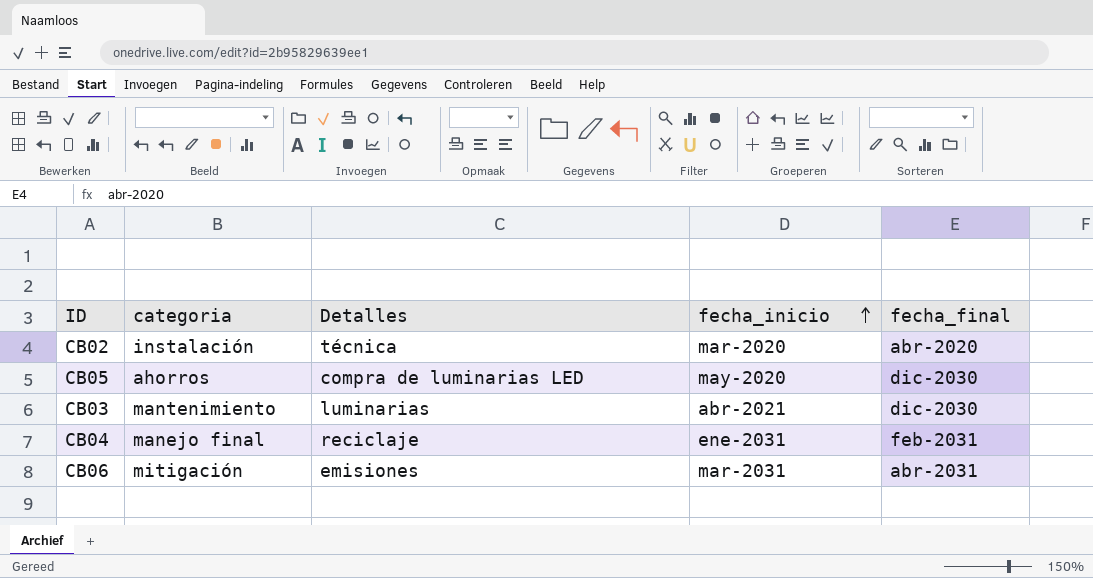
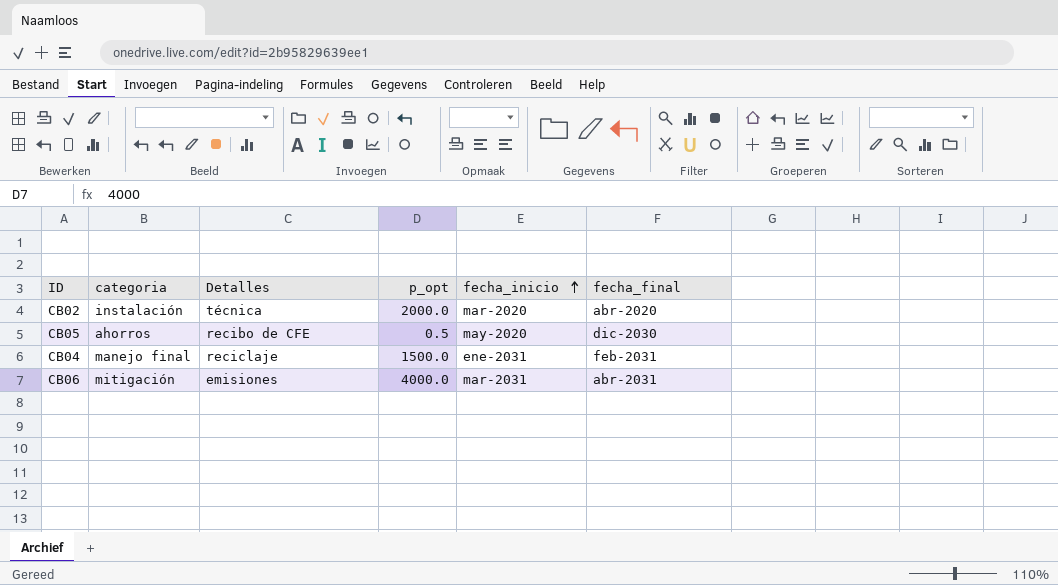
column p_opt | position: none -> 4
row CB03: mantenimiento | luminarias | abr-2021 | dic-2030 -> none
CB05 | Detalles: compra de luminarias LED -> recibo de CFE

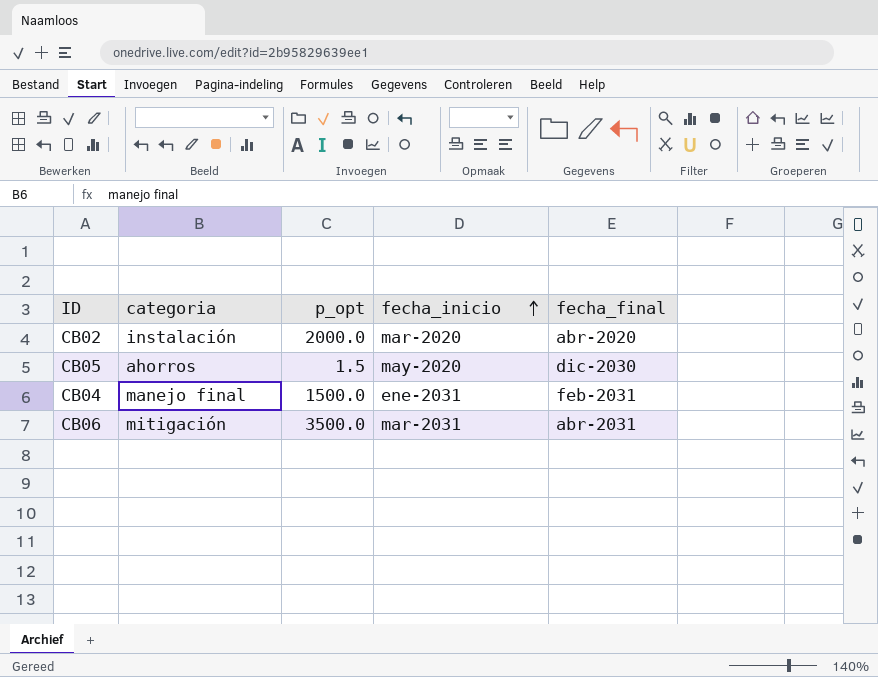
column Detalles | position: 3 -> none
CB05 | p_opt: 0.5 -> 1.5
CB06 | p_opt: 4000.0 -> 3500.0

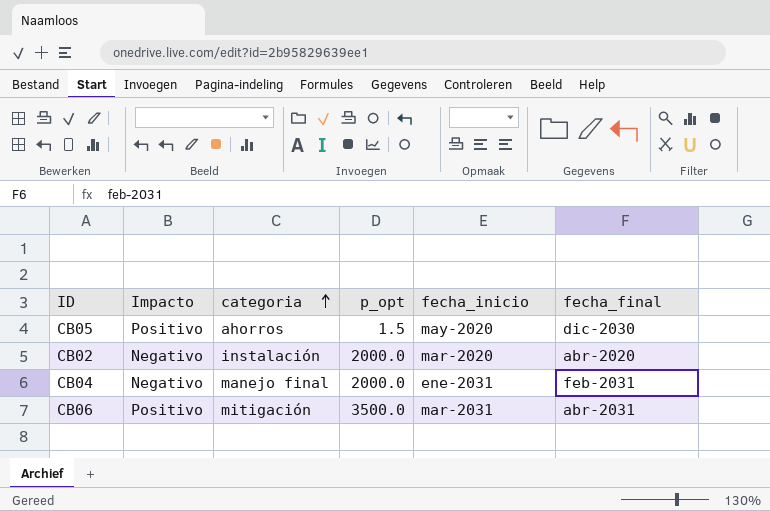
row order: fecha_inicio ascending -> categoria ascending
column Impacto | position: none -> 2
CB04 | p_opt: 1500.0 -> 2000.0

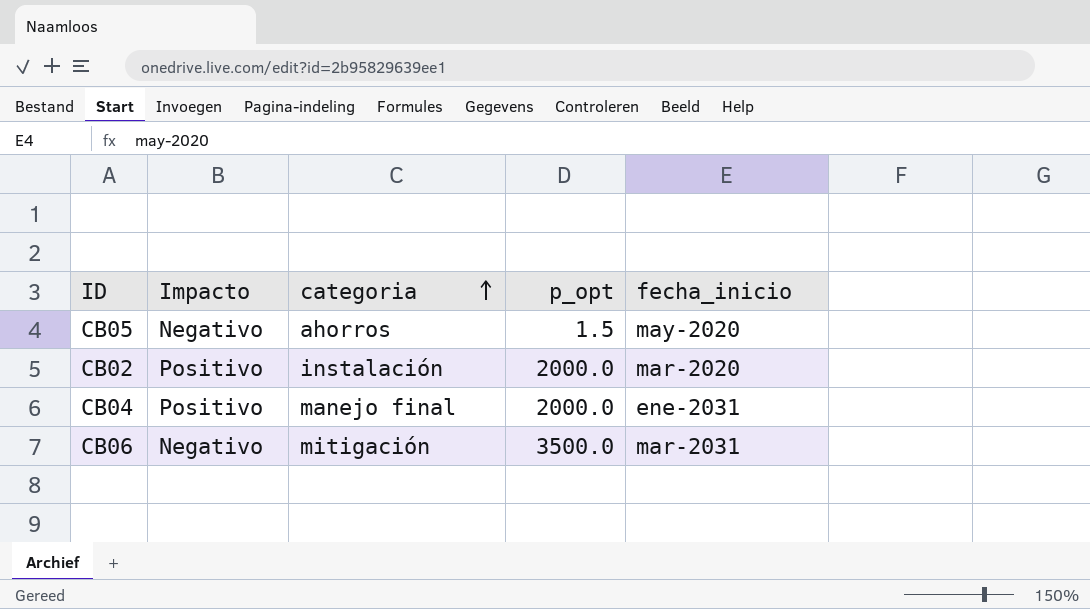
column fecha_final | position: 6 -> none
CB05 | Impacto: Positivo -> Negativo
CB02 | Impacto: Negativo -> Positivo
CB04 | Impacto: Negativo -> Positivo
CB06 | Impacto: Positivo -> Negativo

